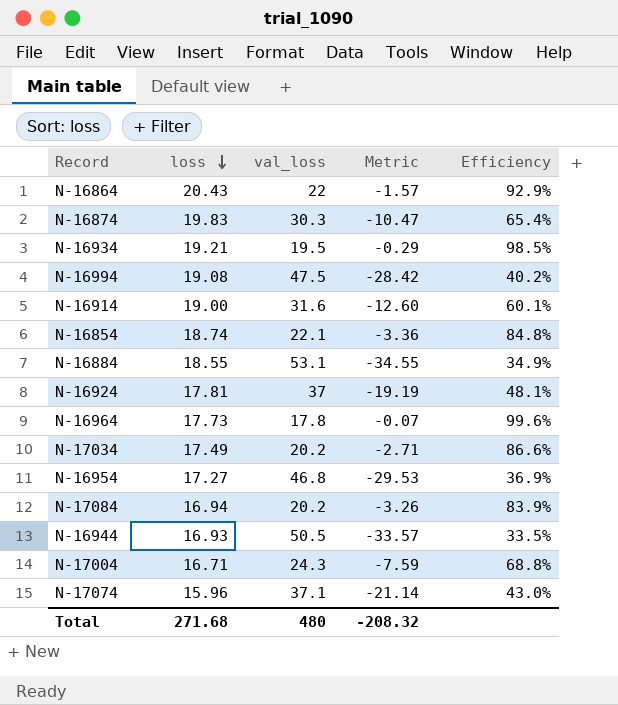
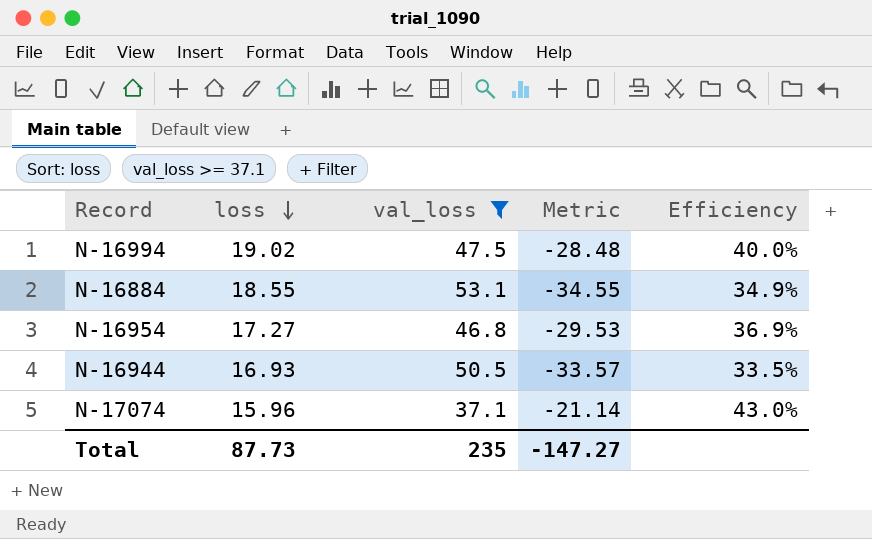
filter: none -> val_loss >= 37.1
N-16994 | loss: 19.08 -> 19.02
N-16994 | Metric: -28.42 -> -28.48
N-16994 | Efficiency: 40.2% -> 40.0%
Total | loss: 271.68 -> 87.73
Total | val_loss: 480 -> 235
Total | Metric: -208.32 -> -147.27

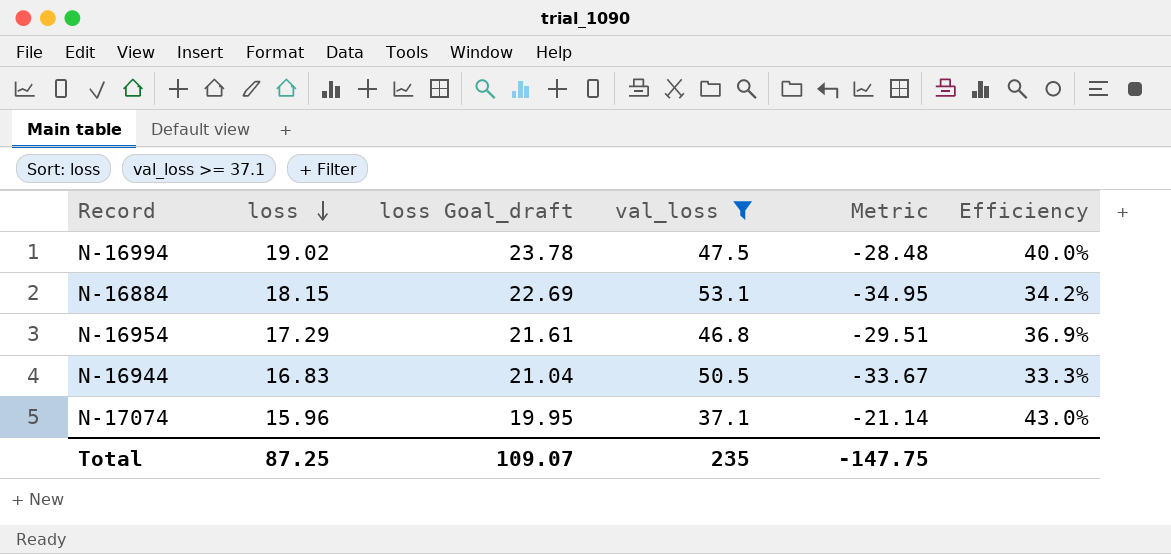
column loss Goal_draft | formula: none -> [loss] * 1.25
N-16884 | loss: 18.55 -> 18.15
N-16884 | Metric: -34.55 -> -34.95
N-16884 | Efficiency: 34.9% -> 34.2%
N-16954 | loss: 17.27 -> 17.29
N-16954 | Metric: -29.53 -> -29.51
N-16944 | loss: 16.93 -> 16.83
N-16944 | Metric: -33.57 -> -33.67
N-16944 | Efficiency: 33.5% -> 33.3%
Total | loss: 87.73 -> 87.25
Total | Metric: -147.27 -> -147.75

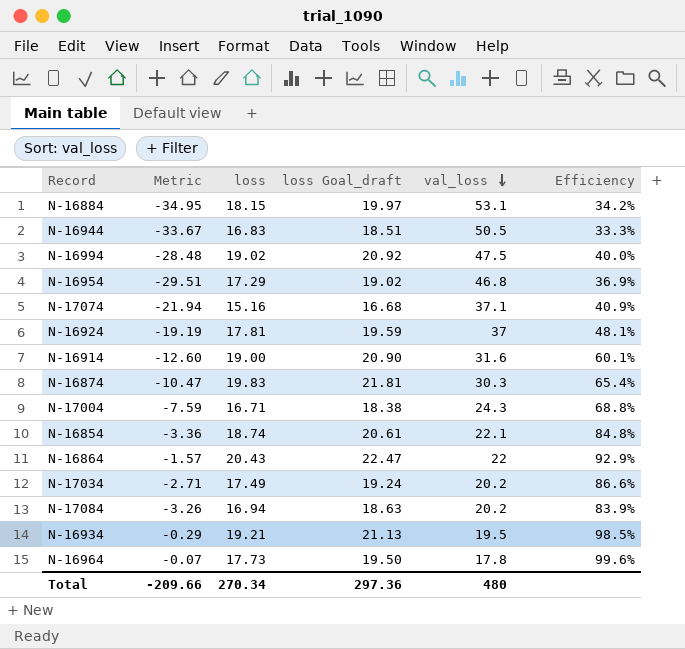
filter: val_loss >= 37.1 -> none
row order: loss descending -> val_loss descending
column Metric | position: 5 -> 2
column loss Goal_draft | formula: [loss] * 1.25 -> [loss] * 1.1
N-17074 | Metric: -21.14 -> -21.94
N-17074 | loss: 15.96 -> 15.16
N-17074 | Efficiency: 43.0% -> 40.9%
Total | Metric: -147.75 -> -209.66
Total | loss: 87.25 -> 270.34
Total | loss Goal_draft: 109.07 -> 297.36
Total | val_loss: 235 -> 480

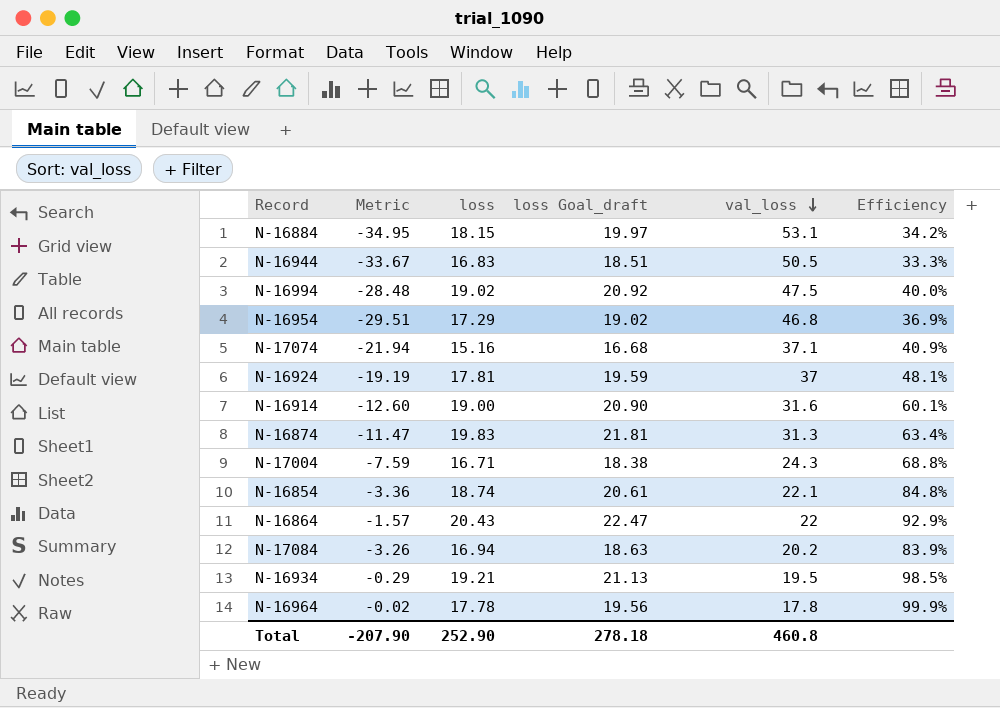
row N-17034: -2.71 | 17.49 | 19.24 | 20.2 | 86.6% -> none
N-16874 | Metric: -10.47 -> -11.47
N-16874 | val_loss: 30.3 -> 31.3
N-16874 | Efficiency: 65.4% -> 63.4%
N-16964 | Metric: -0.07 -> -0.02
N-16964 | loss: 17.73 -> 17.78
N-16964 | loss Goal_draft: 19.50 -> 19.56
N-16964 | Efficiency: 99.6% -> 99.9%
Total | Metric: -209.66 -> -207.90
Total | loss: 270.34 -> 252.90
Total | loss Goal_draft: 297.36 -> 278.18
Total | val_loss: 480 -> 460.8

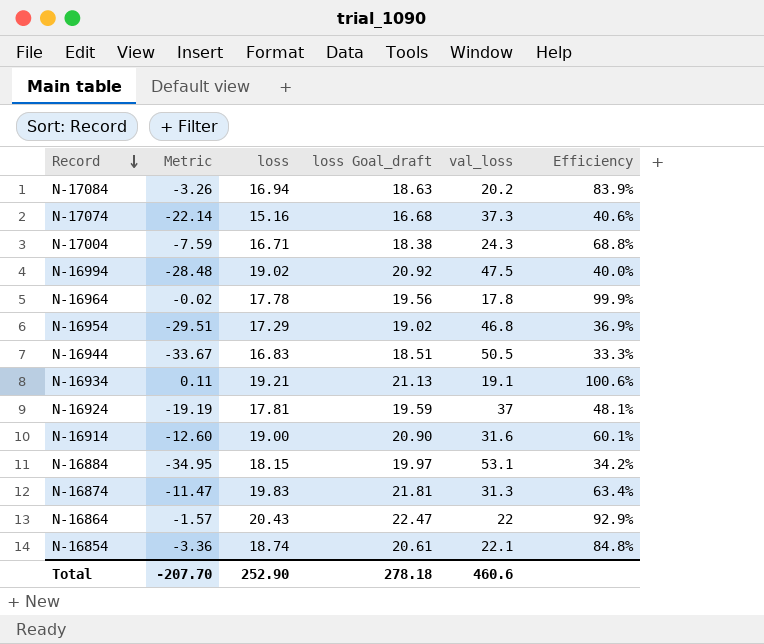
row order: val_loss descending -> Record descending
N-17074 | Metric: -21.94 -> -22.14
N-17074 | val_loss: 37.1 -> 37.3
N-17074 | Efficiency: 40.9% -> 40.6%
N-16934 | Metric: -0.29 -> 0.11
N-16934 | val_loss: 19.5 -> 19.1
N-16934 | Efficiency: 98.5% -> 100.6%
Total | Metric: -207.90 -> -207.70
Total | val_loss: 460.8 -> 460.6

